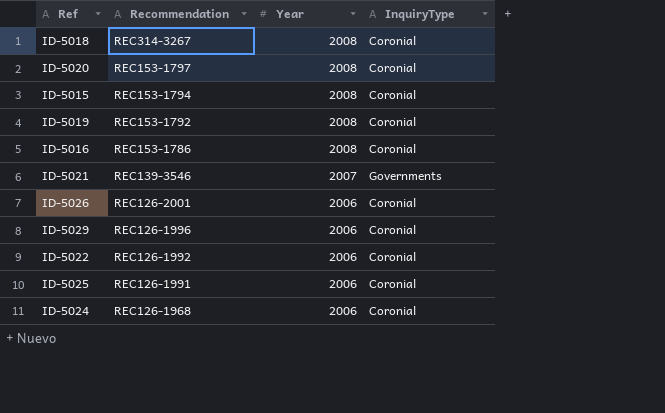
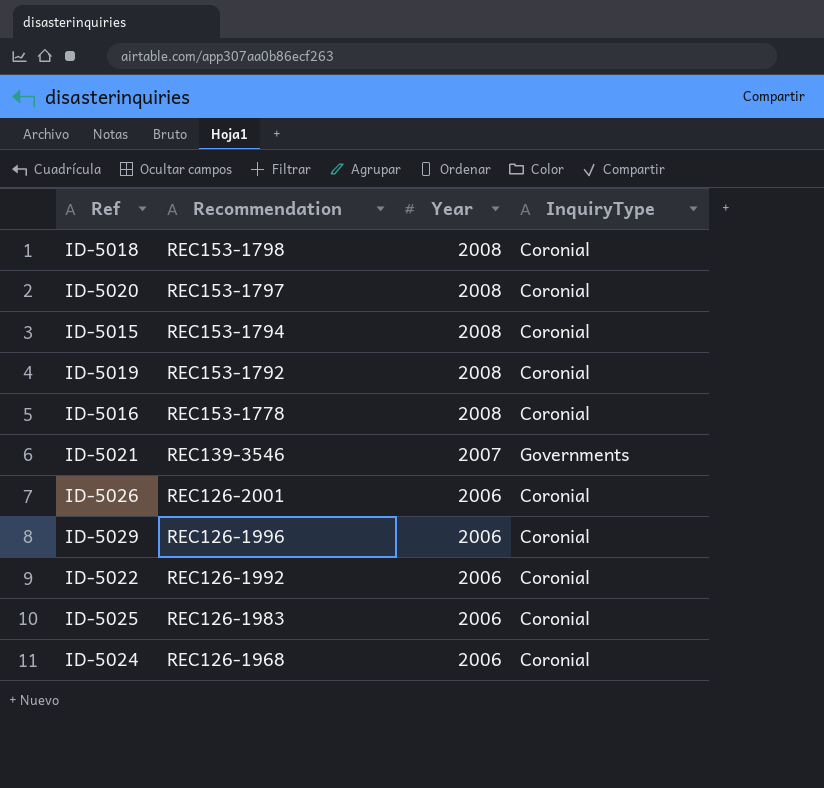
ID-5018 | Recommendation: REC314-3267 -> REC153-1798
ID-5016 | Recommendation: REC153-1786 -> REC153-1778
ID-5025 | Recommendation: REC126-1991 -> REC126-1983

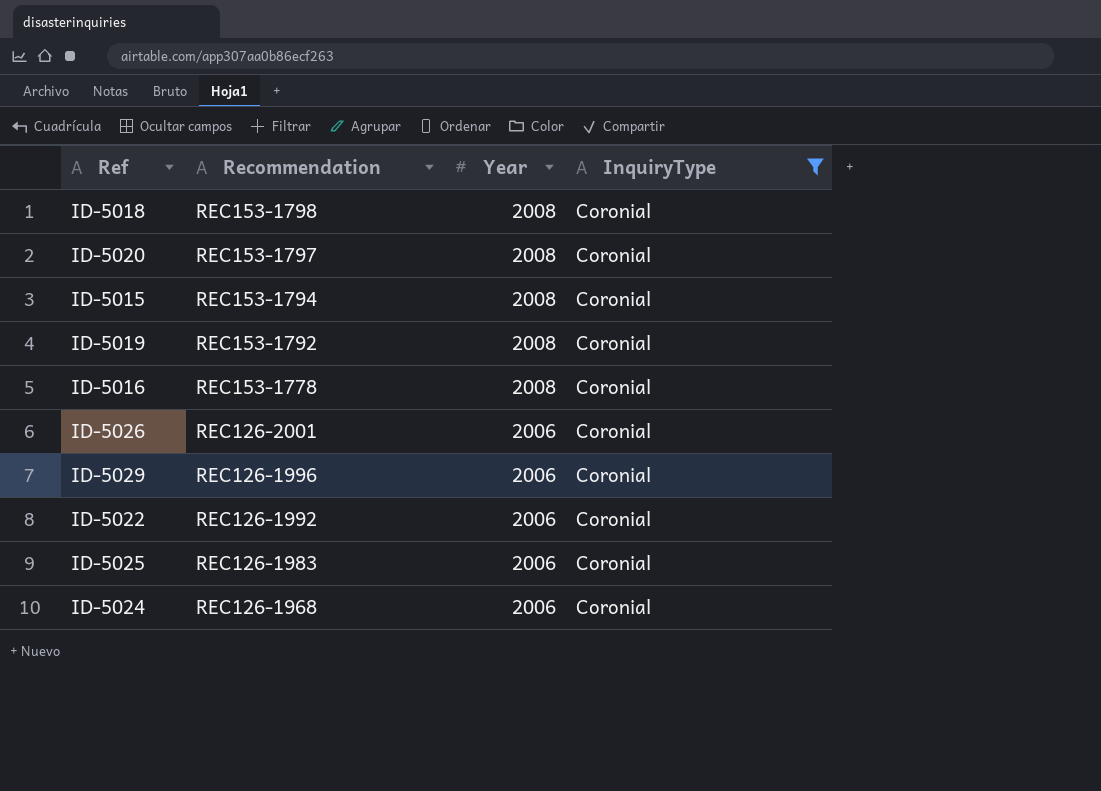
filter: none -> InquiryType = Coronial

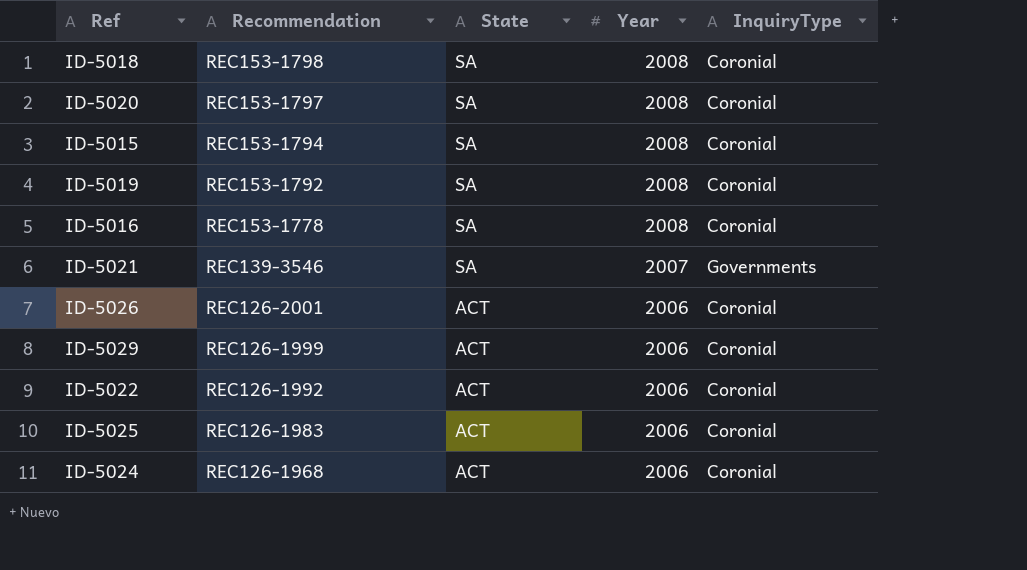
filter: InquiryType = Coronial -> none
column State | position: none -> 3
ID-5029 | Recommendation: REC126-1996 -> REC126-1999

